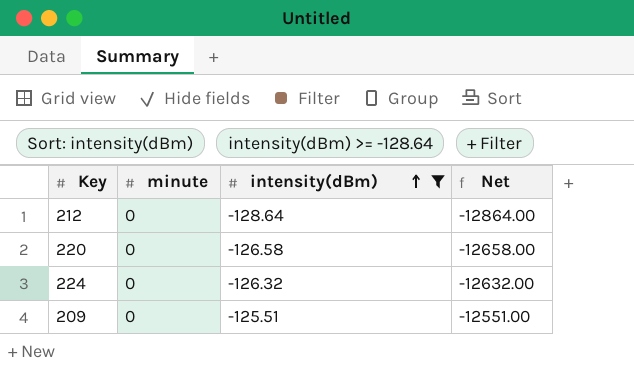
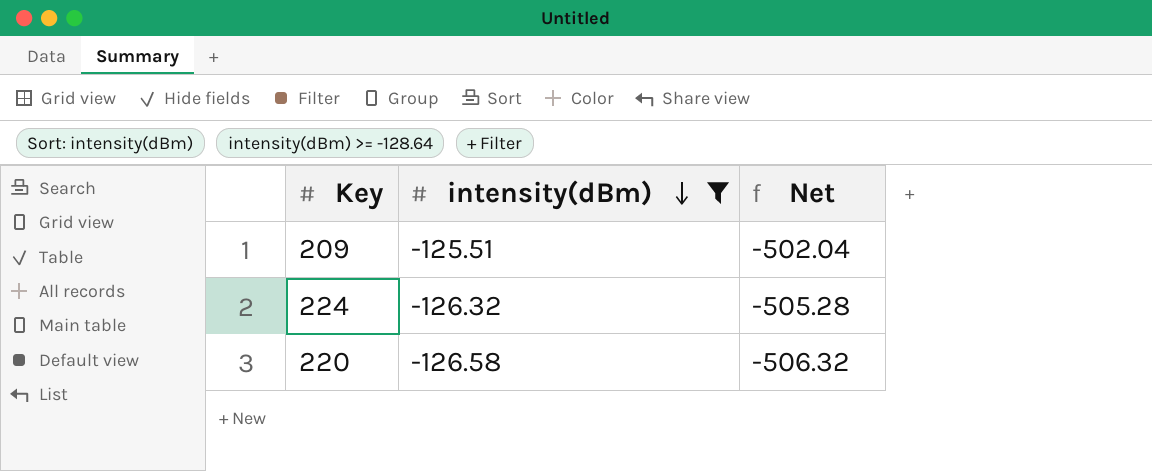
row order: intensity(dBm) ascending -> intensity(dBm) descending
column minute | position: 2 -> none
column Net | formula: [intensity(dBm)] * 100 -> [intensity(dBm)] * 4
row 212: 0 | -128.64 | -12864.00 -> none

